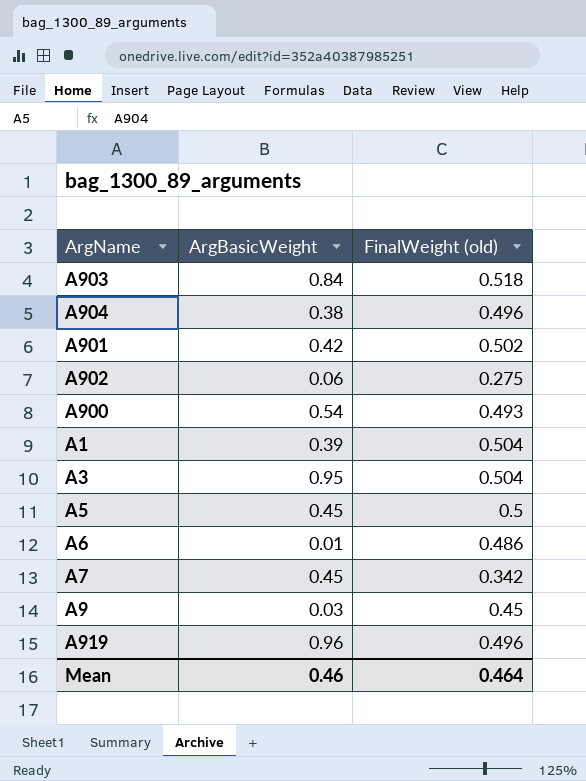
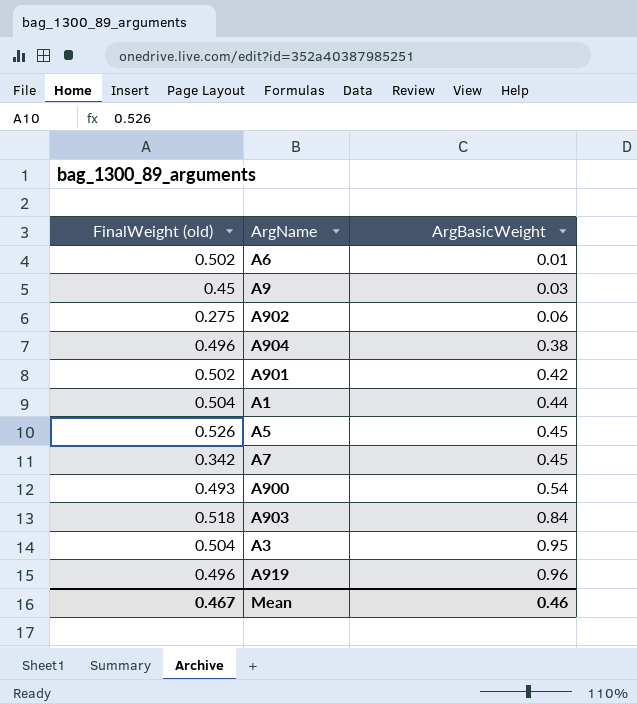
row order: none -> ArgBasicWeight ascending
column FinalWeight (old) | position: 3 -> 1
A6 | FinalWeight (old): 0.486 -> 0.502
A1 | ArgBasicWeight: 0.39 -> 0.44
A5 | FinalWeight (old): 0.5 -> 0.526
Mean | FinalWeight (old): 0.464 -> 0.467

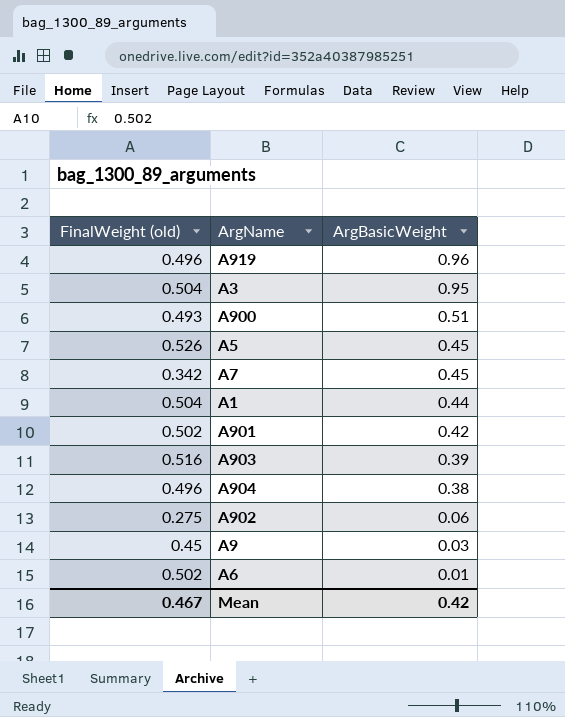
row order: ArgBasicWeight ascending -> ArgBasicWeight descending
A900 | ArgBasicWeight: 0.54 -> 0.51
A903 | FinalWeight (old): 0.518 -> 0.516
A903 | ArgBasicWeight: 0.84 -> 0.39
Mean | ArgBasicWeight: 0.46 -> 0.42

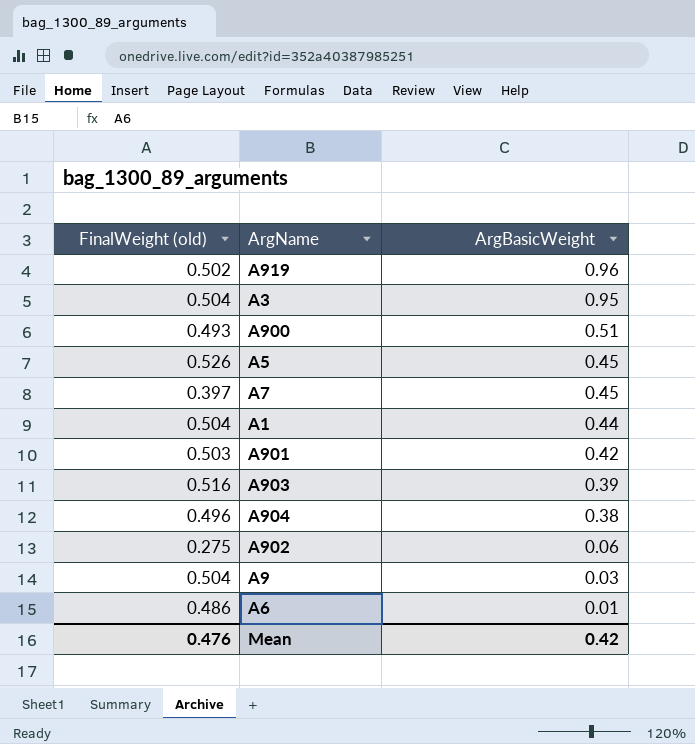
A919 | FinalWeight (old): 0.496 -> 0.502
A7 | FinalWeight (old): 0.342 -> 0.397
A901 | FinalWeight (old): 0.502 -> 0.503
A9 | FinalWeight (old): 0.45 -> 0.504
A6 | FinalWeight (old): 0.502 -> 0.486
Mean | FinalWeight (old): 0.467 -> 0.476

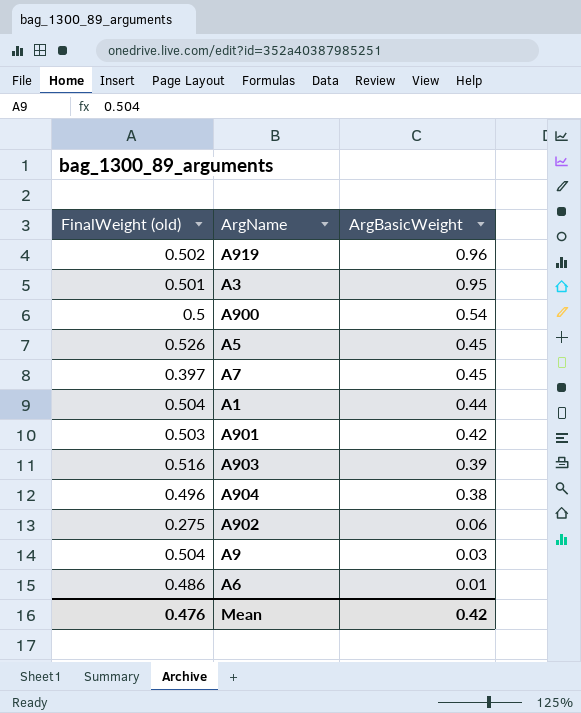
A3 | FinalWeight (old): 0.504 -> 0.501
A900 | FinalWeight (old): 0.493 -> 0.5
A900 | ArgBasicWeight: 0.51 -> 0.54

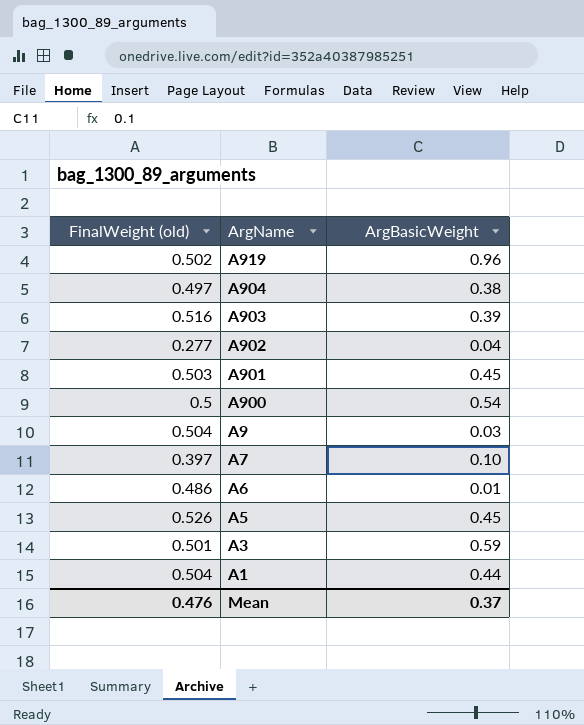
row order: ArgBasicWeight descending -> ArgName descending
A904 | FinalWeight (old): 0.496 -> 0.497
A902 | FinalWeight (old): 0.275 -> 0.277
A902 | ArgBasicWeight: 0.06 -> 0.04
A901 | ArgBasicWeight: 0.42 -> 0.45
A7 | ArgBasicWeight: 0.45 -> 0.10
A3 | ArgBasicWeight: 0.95 -> 0.59
Mean | ArgBasicWeight: 0.42 -> 0.37

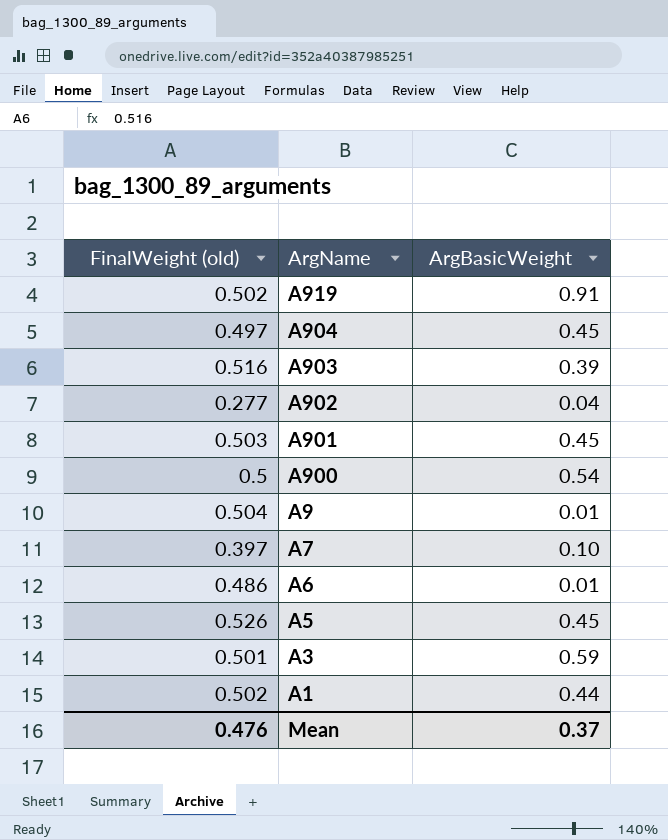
A919 | ArgBasicWeight: 0.96 -> 0.91
A904 | ArgBasicWeight: 0.38 -> 0.45
A9 | ArgBasicWeight: 0.03 -> 0.01
A1 | FinalWeight (old): 0.504 -> 0.502

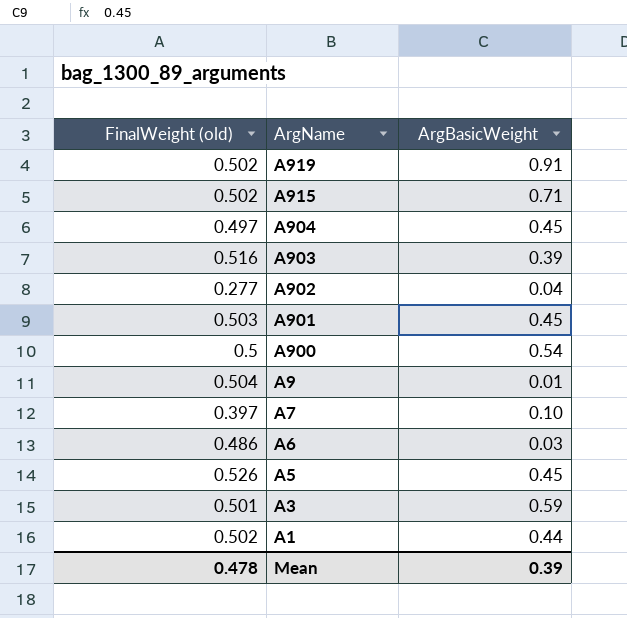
row A915: none -> 0.502 | 0.71
A6 | ArgBasicWeight: 0.01 -> 0.03
Mean | FinalWeight (old): 0.476 -> 0.478
Mean | ArgBasicWeight: 0.37 -> 0.39

